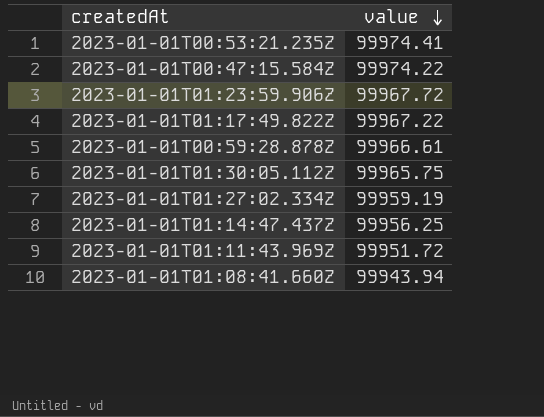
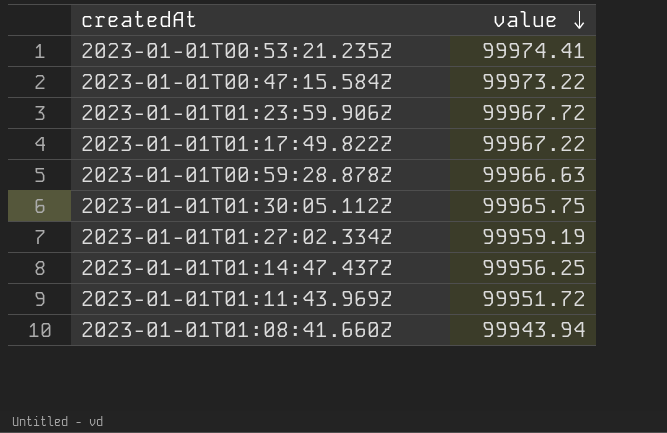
2023-01-01T00:47:15.584Z | value: 99974.22 -> 99973.22
2023-01-01T00:59:28.878Z | value: 99966.61 -> 99966.63

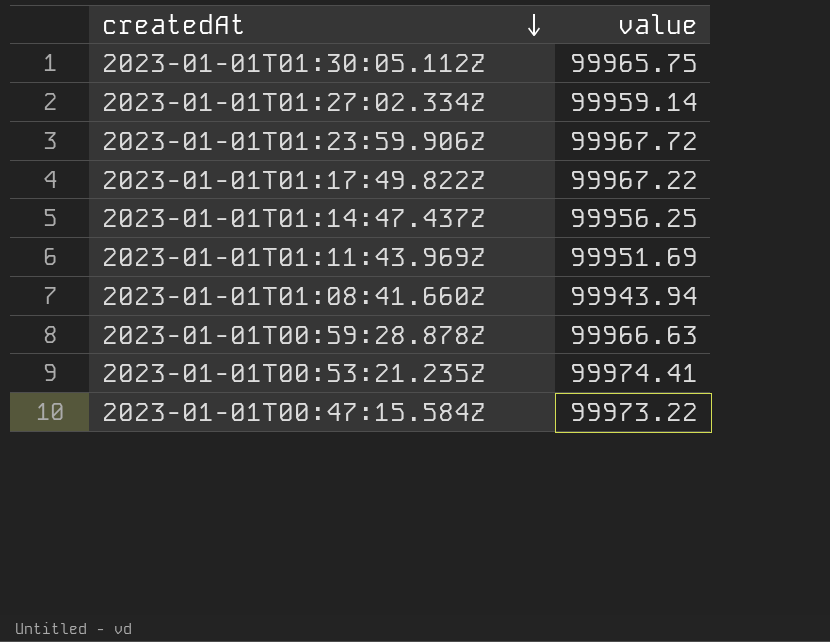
row order: value descending -> createdAt descending
2023-01-01T01:27:02.334Z | value: 99959.19 -> 99959.14
2023-01-01T01:11:43.969Z | value: 99951.72 -> 99951.69

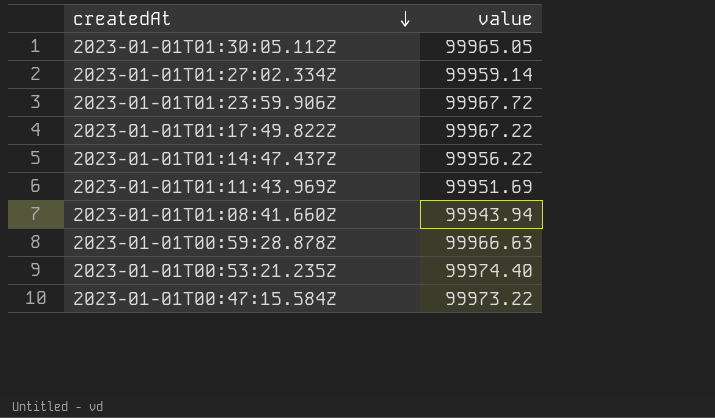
2023-01-01T01:30:05.112Z | value: 99965.75 -> 99965.05
2023-01-01T01:14:47.437Z | value: 99956.25 -> 99956.22
2023-01-01T00:53:21.235Z | value: 99974.41 -> 99974.40

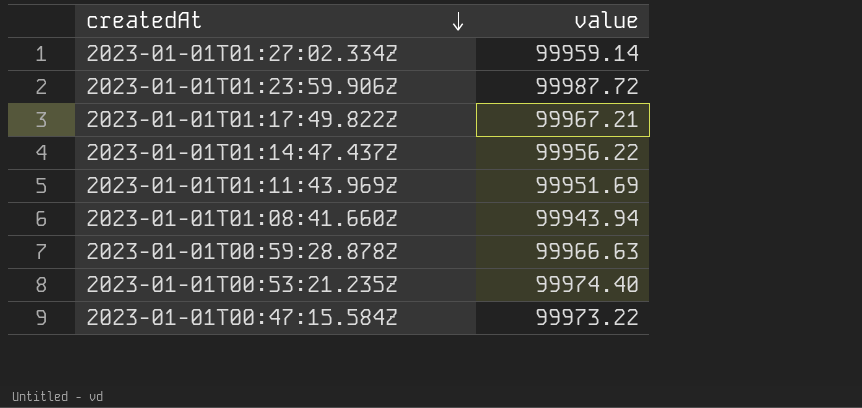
row 2023-01-01T01:30:05.112Z: 99965.05 -> none
2023-01-01T01:23:59.906Z | value: 99967.72 -> 99987.72
2023-01-01T01:17:49.822Z | value: 99967.22 -> 99967.21

